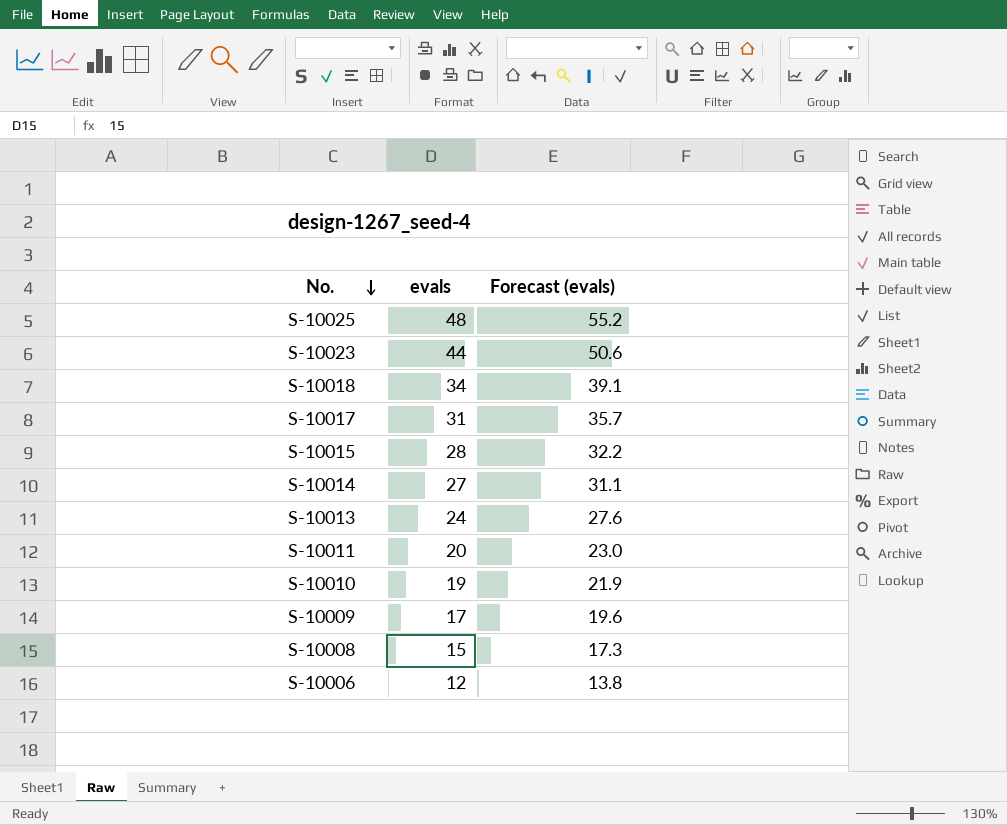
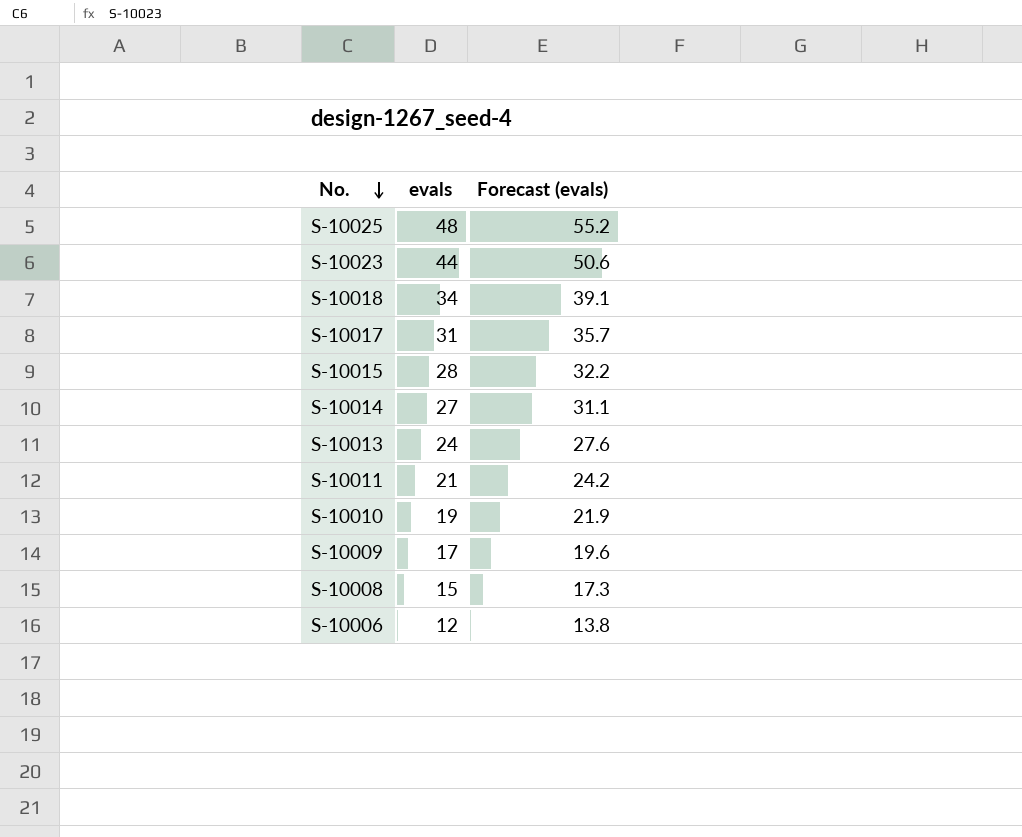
S-10011 | evals: 20 -> 21
S-10011 | Forecast (evals): 23.0 -> 24.2

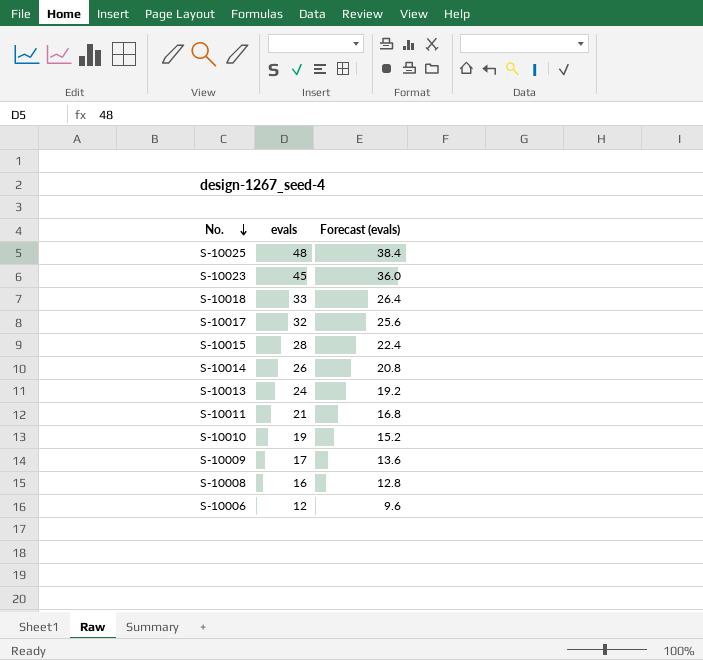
column Forecast (evals) | formula: [evals] * 1.15 -> [evals] * 0.8
S-10023 | evals: 44 -> 45
S-10018 | evals: 34 -> 33
S-10017 | evals: 31 -> 32
S-10014 | evals: 27 -> 26
S-10008 | evals: 15 -> 16

